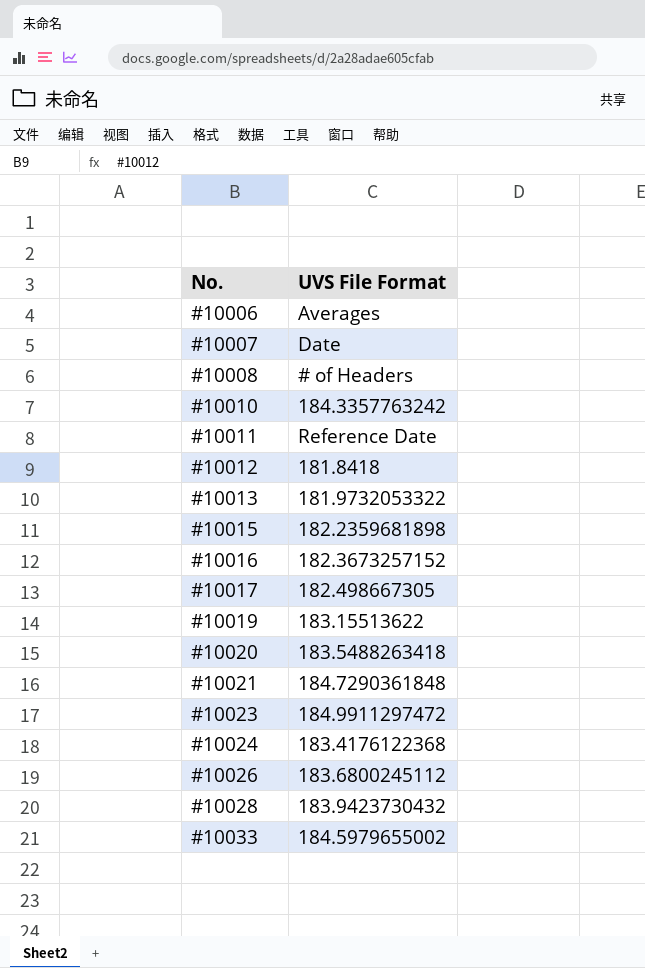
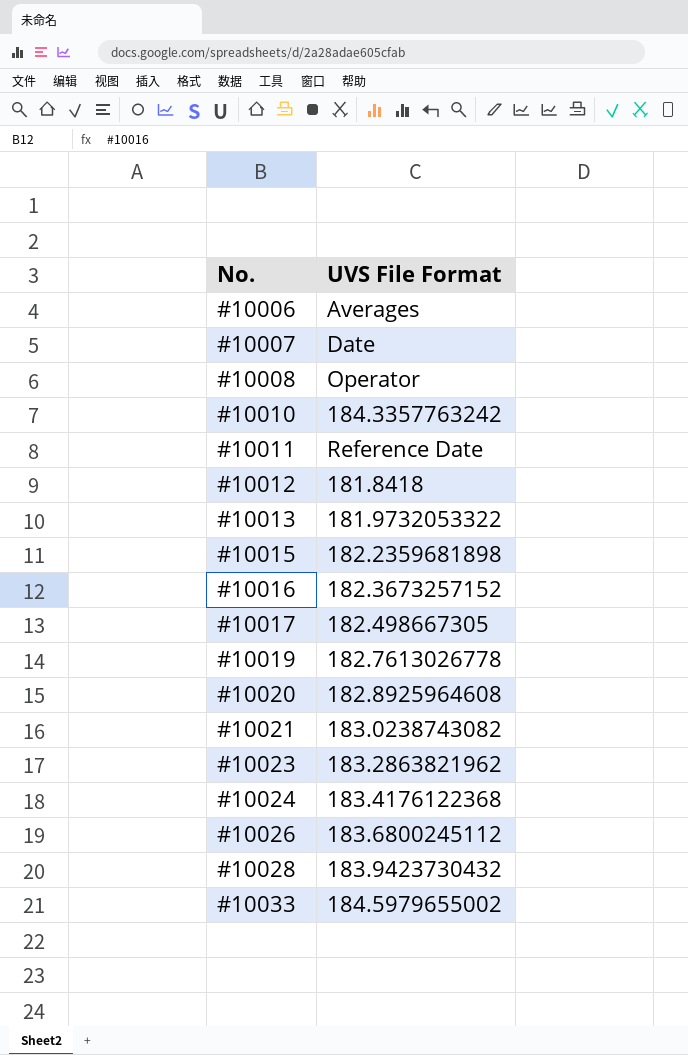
#10008 | UVS File Format: # of Headers -> Operator
#10019 | UVS File Format: 183.15513622 -> 182.7613026778
#10020 | UVS File Format: 183.5488263418 -> 182.8925964608
#10021 | UVS File Format: 184.7290361848 -> 183.0238743082
#10023 | UVS File Format: 184.9911297472 -> 183.2863821962

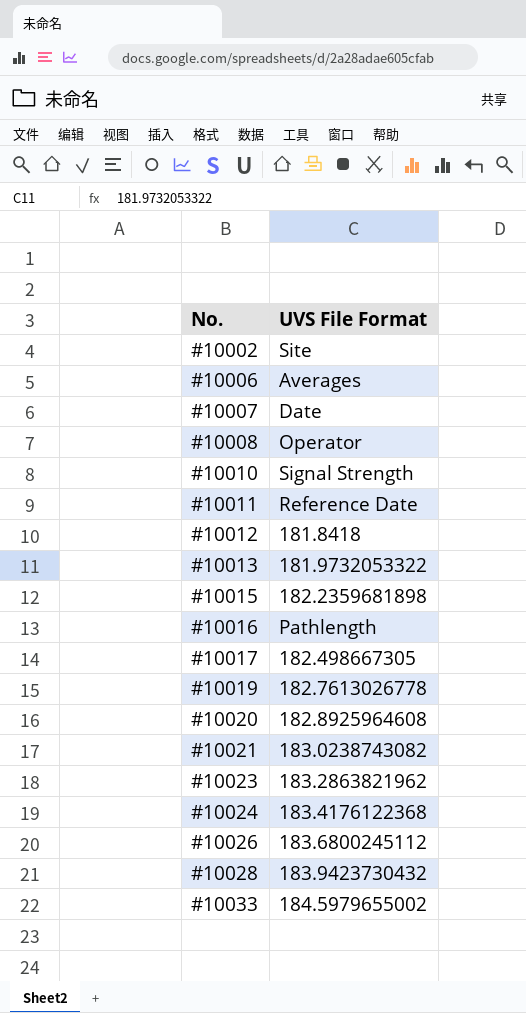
row #10002: none -> Site
#10010 | UVS File Format: 184.3357763242 -> Signal Strength
#10016 | UVS File Format: 182.3673257152 -> Pathlength

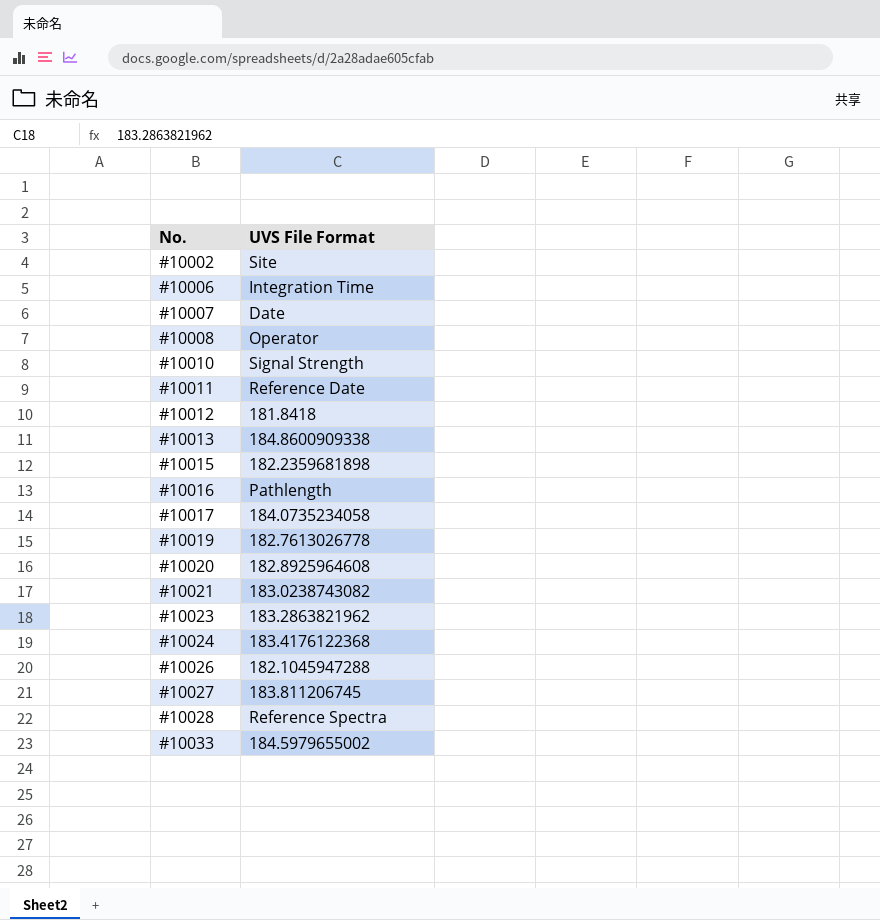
#10006 | UVS File Format: Averages -> Integration Time
#10013 | UVS File Format: 181.9732053322 -> 184.8600909338
#10017 | UVS File Format: 182.498667305 -> 184.0735234058
#10026 | UVS File Format: 183.6800245112 -> 182.1045947288
row #10027: none -> 183.811206745
#10028 | UVS File Format: 183.9423730432 -> Reference Spectra

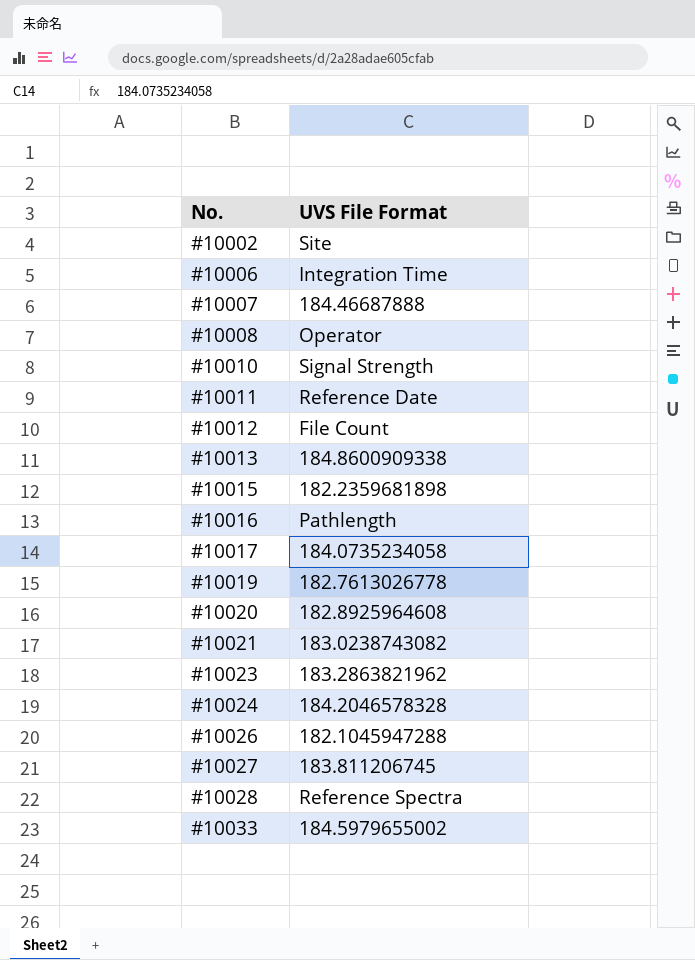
#10007 | UVS File Format: Date -> 184.46687888
#10012 | UVS File Format: 181.8418 -> File Count
#10024 | UVS File Format: 183.4176122368 -> 184.2046578328

